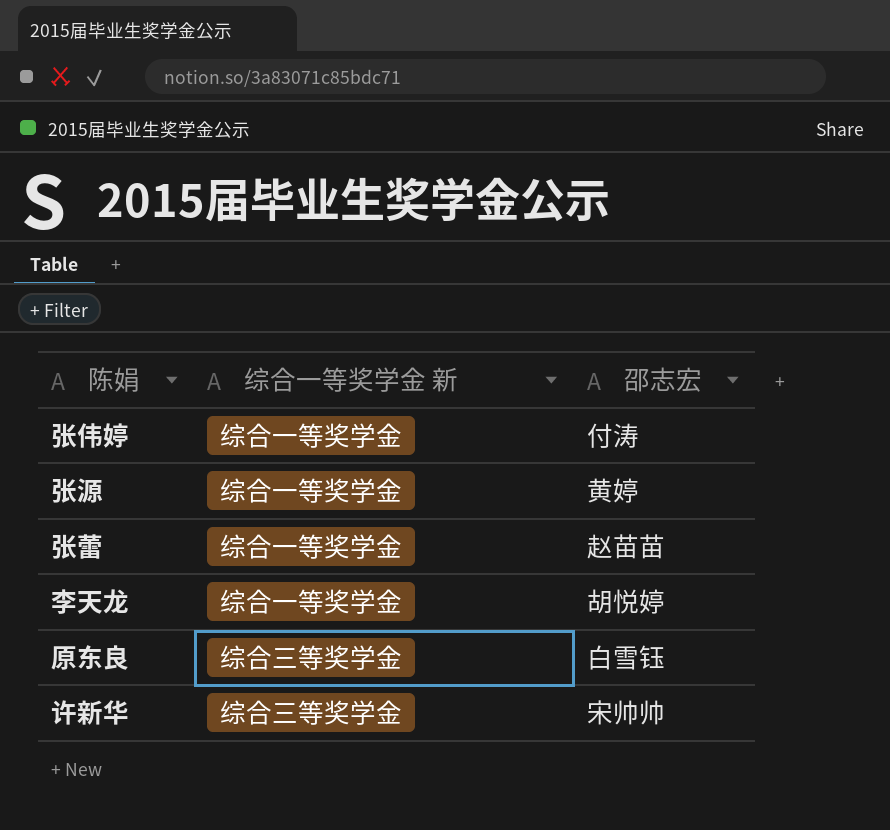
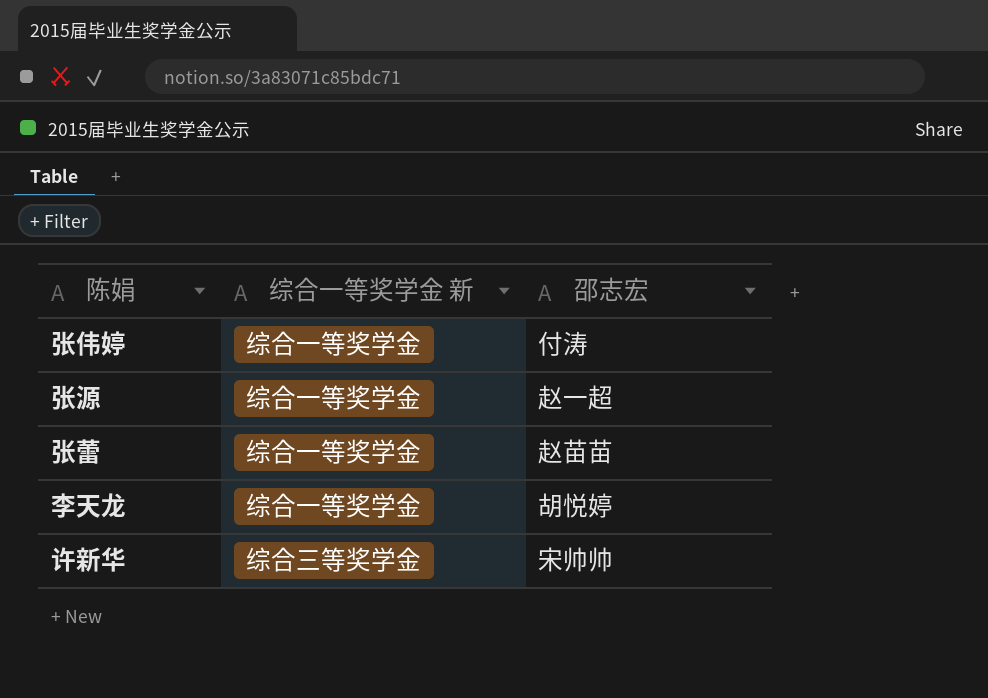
row 原东良: 综合三等奖学金 | 白雪钰 -> none
张源 | 邵志宏: 黄婷 -> 赵一超

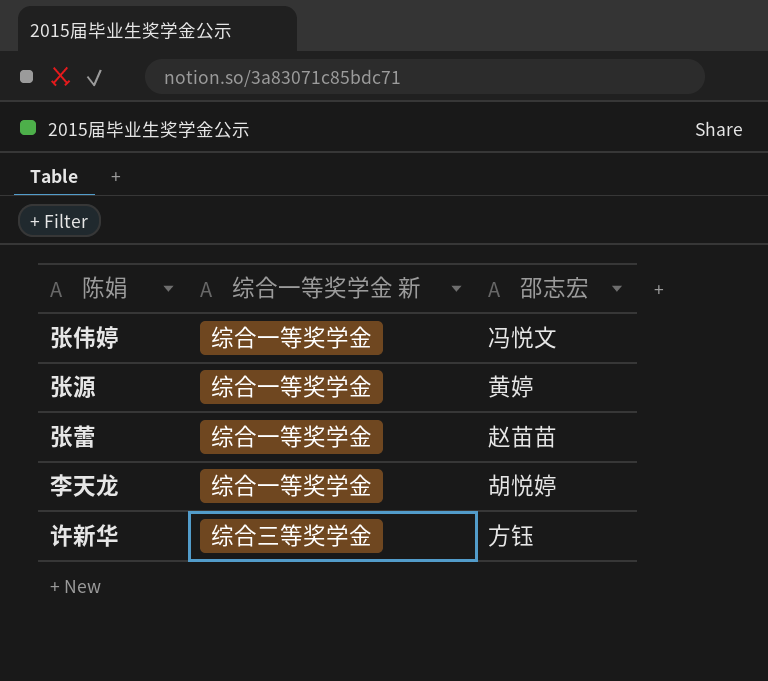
张伟婷 | 邵志宏: 付涛 -> 冯悦文
张源 | 邵志宏: 赵一超 -> 黄婷
许新华 | 邵志宏: 宋帅帅 -> 方钰

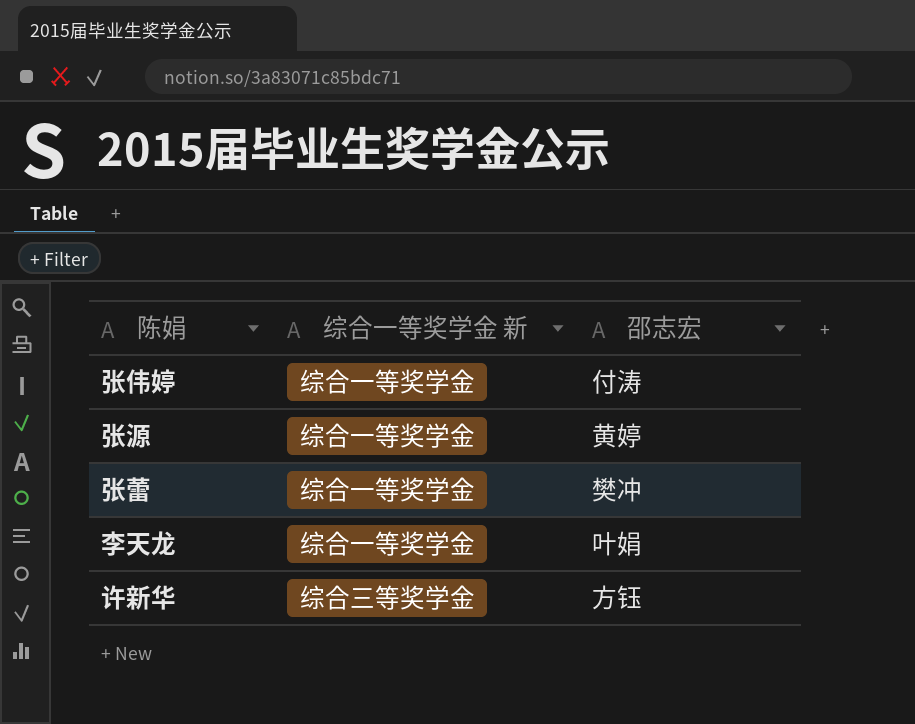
张伟婷 | 邵志宏: 冯悦文 -> 付涛
张蕾 | 邵志宏: 赵苗苗 -> 樊冲
李天龙 | 邵志宏: 胡悦婷 -> 叶娟

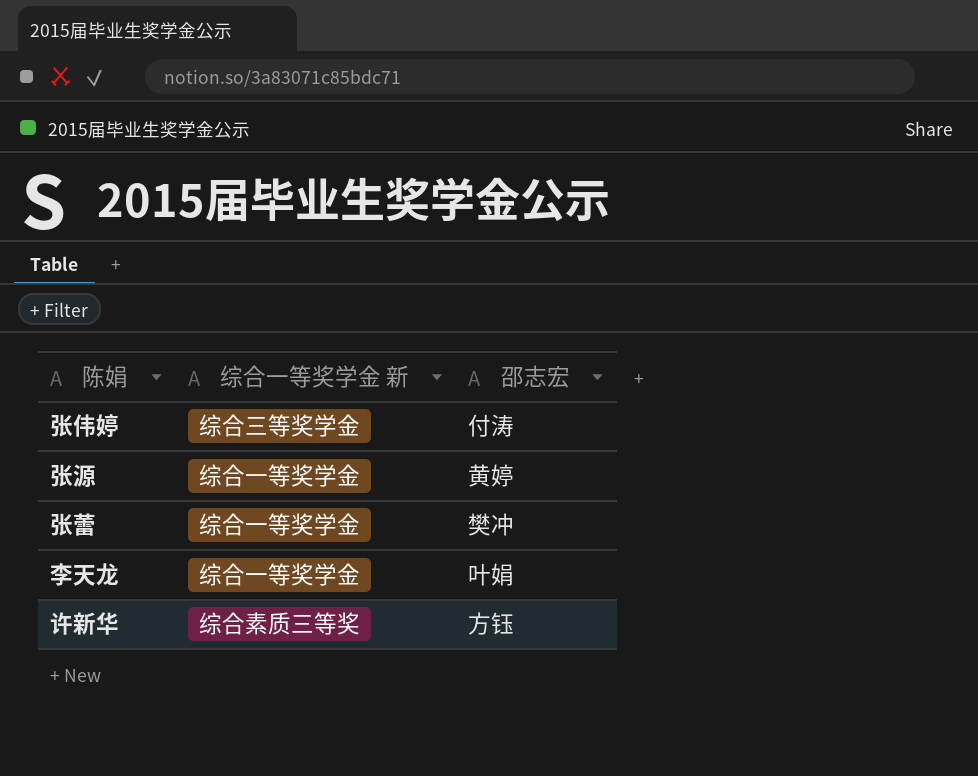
张伟婷 | 综合一等奖学金 新: 综合一等奖学金 -> 综合三等奖学金
许新华 | 综合一等奖学金 新: 综合三等奖学金 -> 综合素质三等奖

